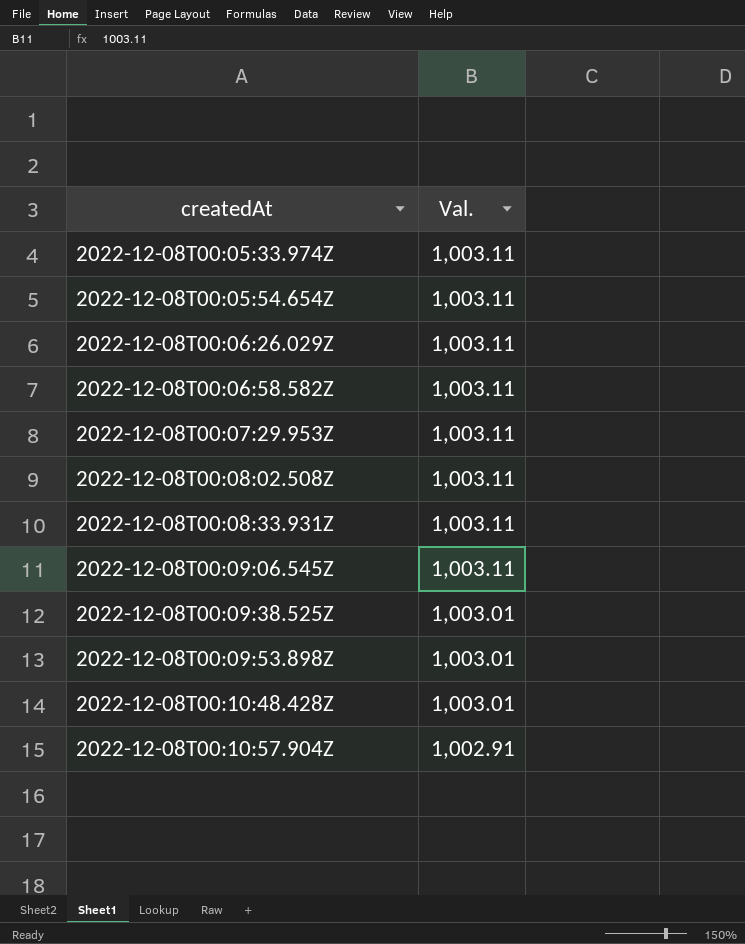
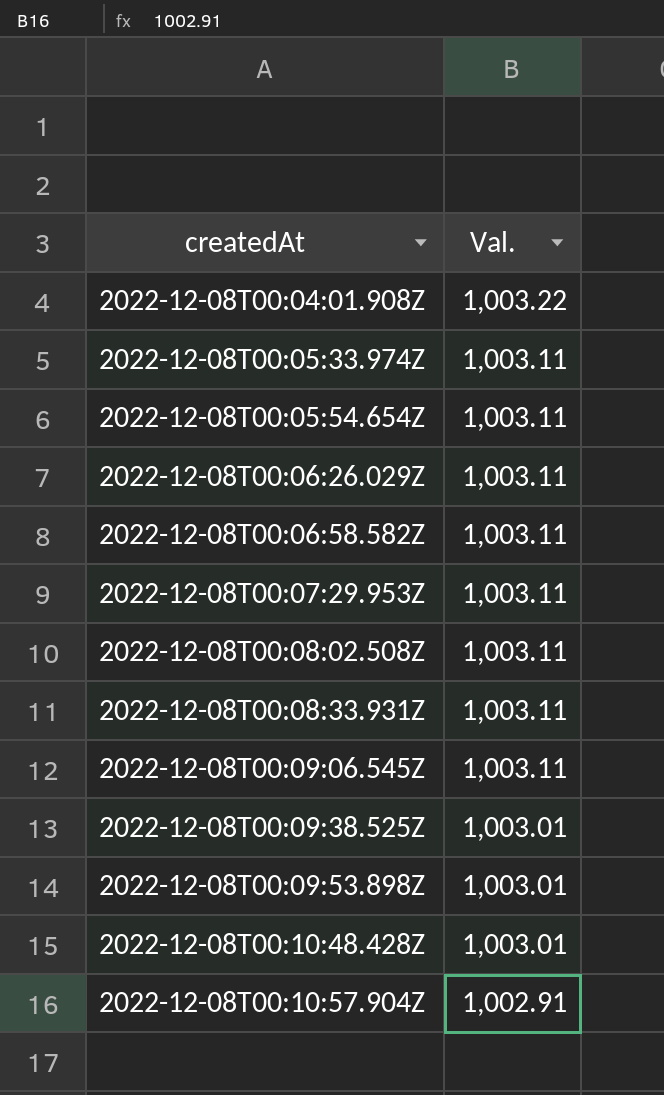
row 2022-12-08T00:04:01.908Z: none -> 1,003.22

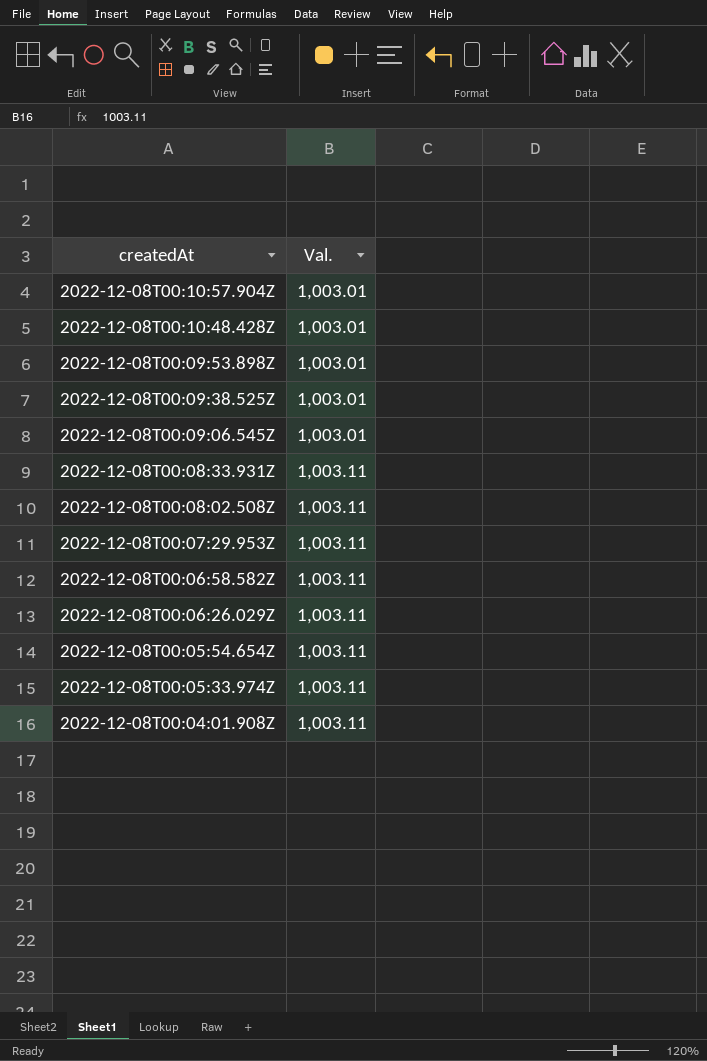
row order: createdAt ascending -> createdAt descending
2022-12-08T00:10:57.904Z | Val.: 1,002.91 -> 1,003.01
2022-12-08T00:09:06.545Z | Val.: 1,003.11 -> 1,003.01
2022-12-08T00:04:01.908Z | Val.: 1,003.22 -> 1,003.11

